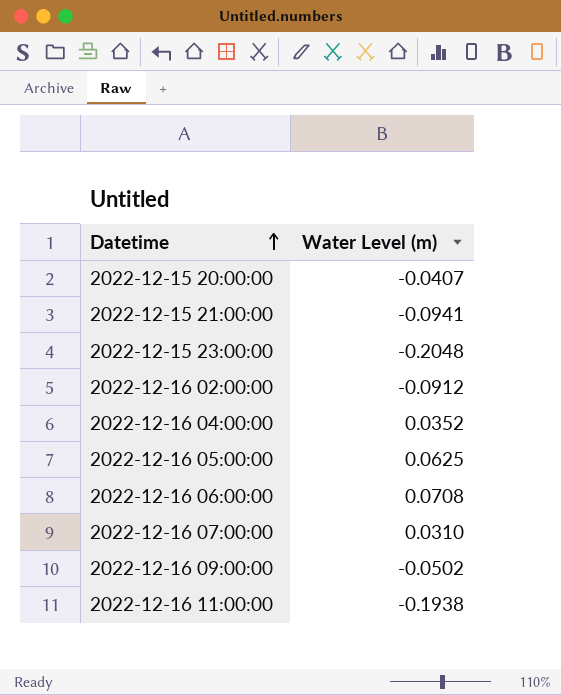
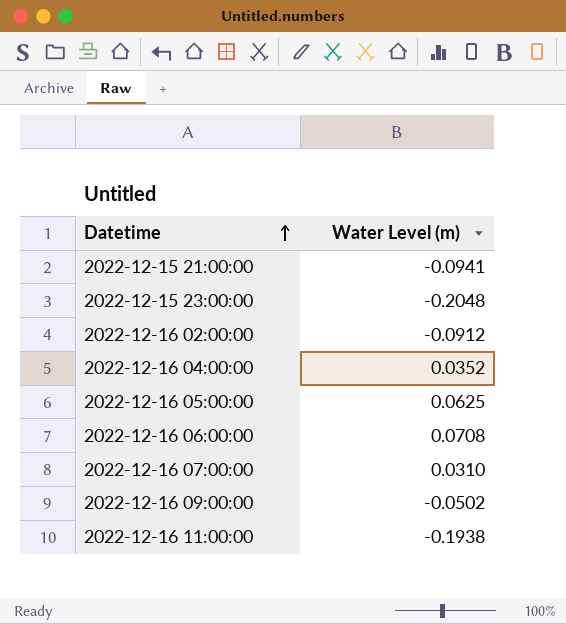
row 2022-12-15 20:00:00: -0.0407 -> none

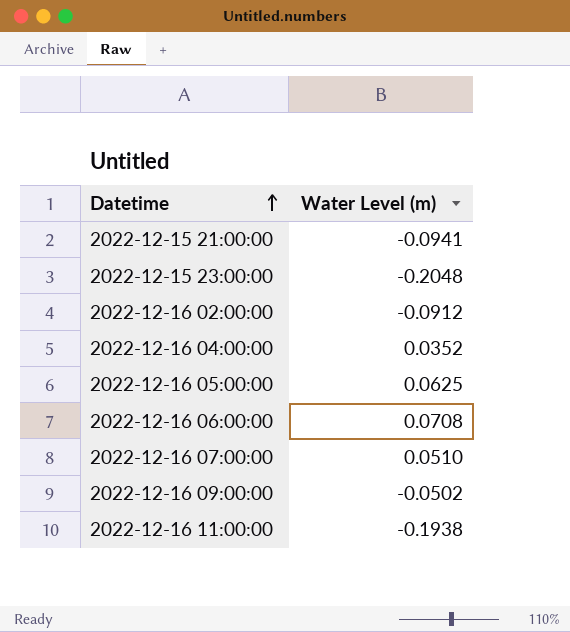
2022-12-16 07:00:00 | Water Level (m): 0.0310 -> 0.0510

